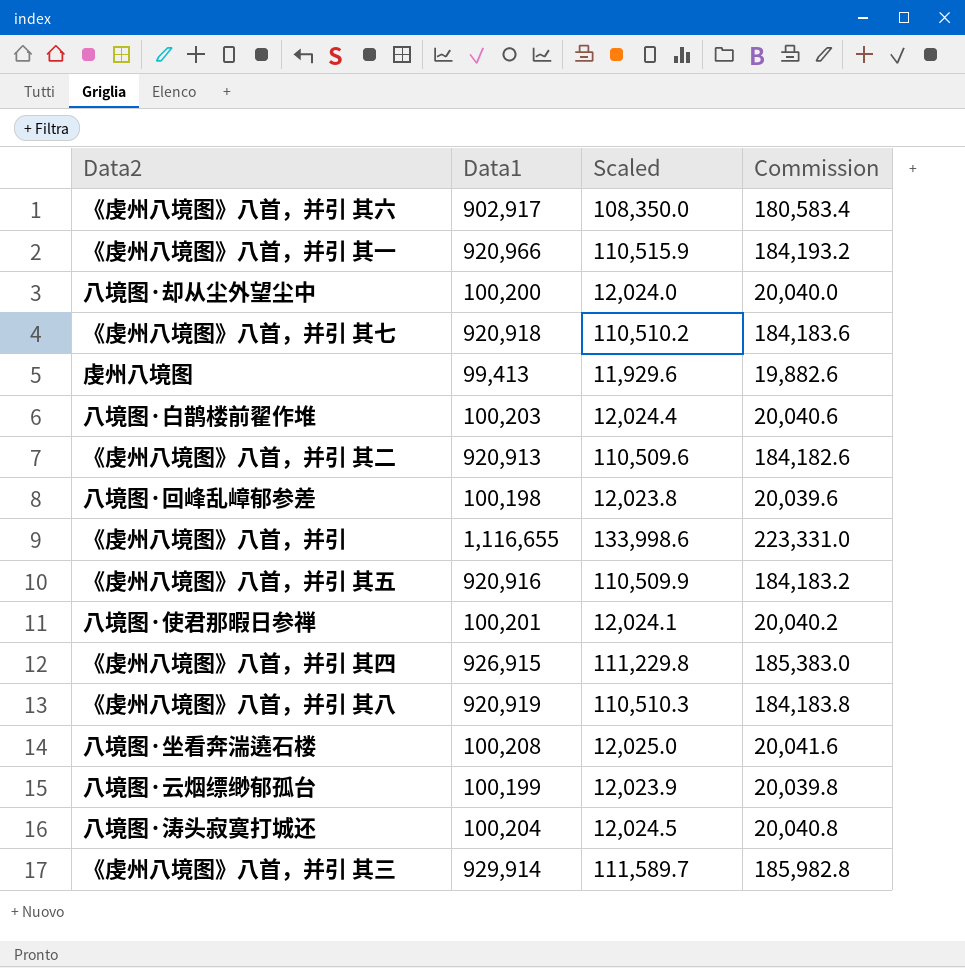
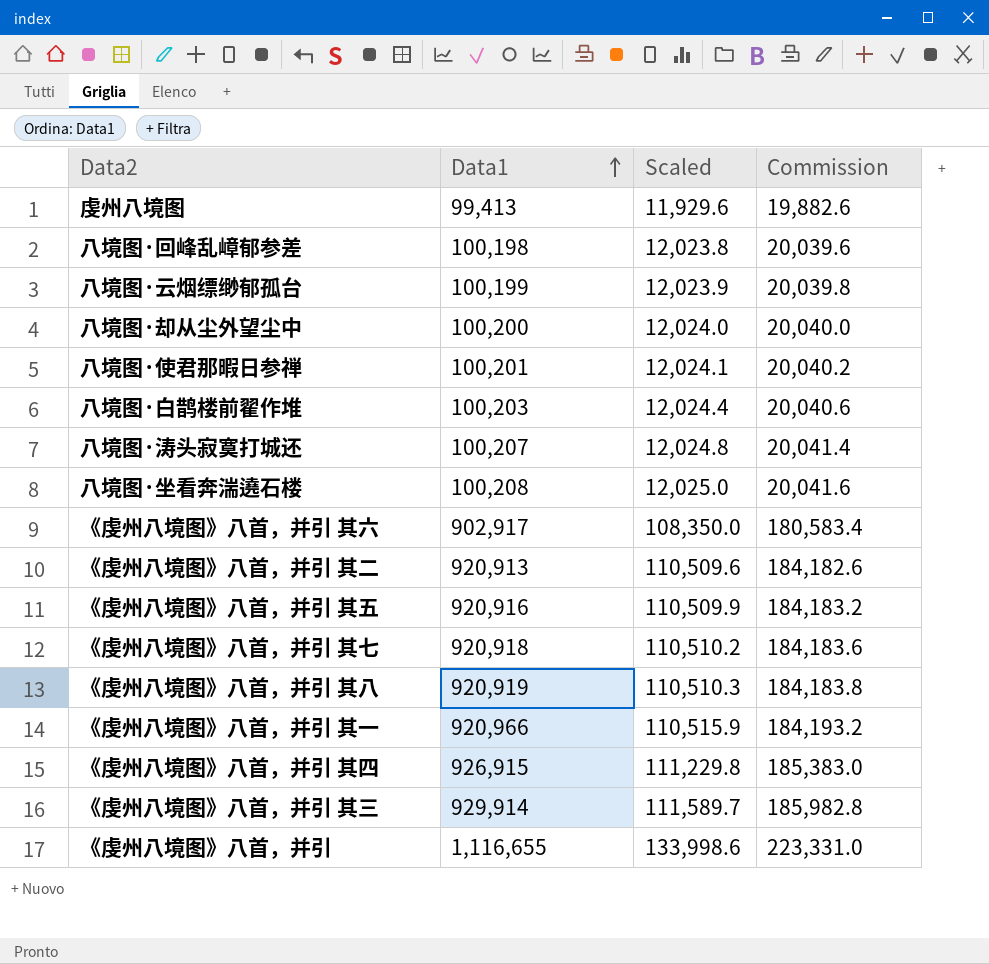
row order: none -> Data1 ascending
八境图·涛头寂寞打城还 | Data1: 100,204 -> 100,207
八境图·涛头寂寞打城还 | Scaled: 12,024.5 -> 12,024.8
八境图·涛头寂寞打城还 | Commission: 20,040.8 -> 20,041.4

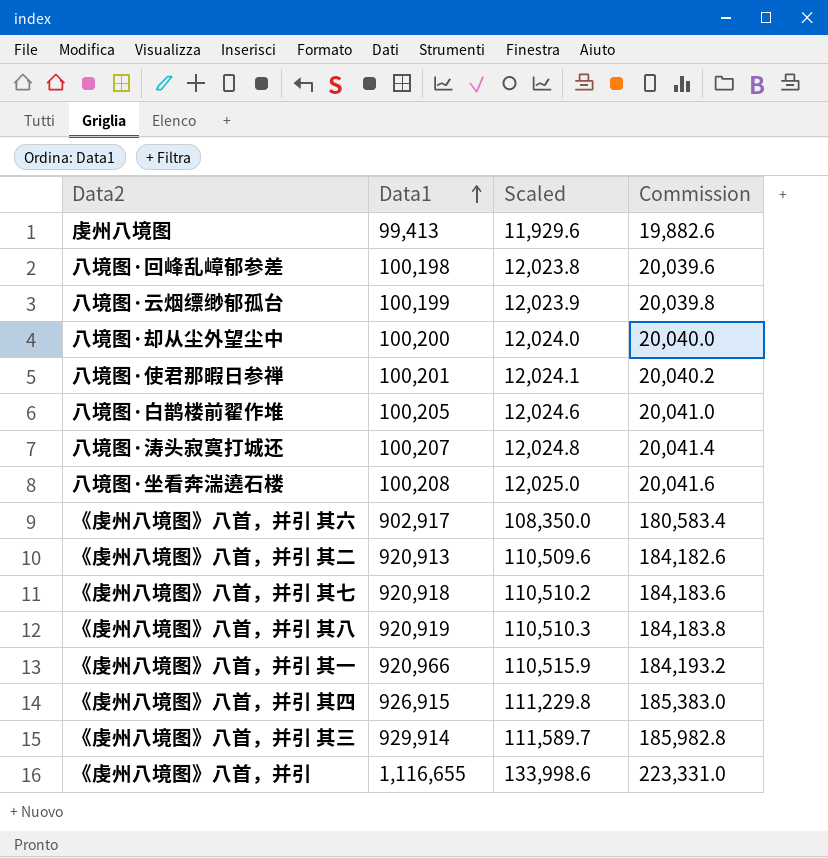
row 《虔州八境图》八首，并引 其五: 920,916 | 110,509.9 | 184,183.2 -> none
八境图·白鹊楼前翟作堆 | Data1: 100,203 -> 100,205
八境图·白鹊楼前翟作堆 | Scaled: 12,024.4 -> 12,024.6
八境图·白鹊楼前翟作堆 | Commission: 20,040.6 -> 20,041.0

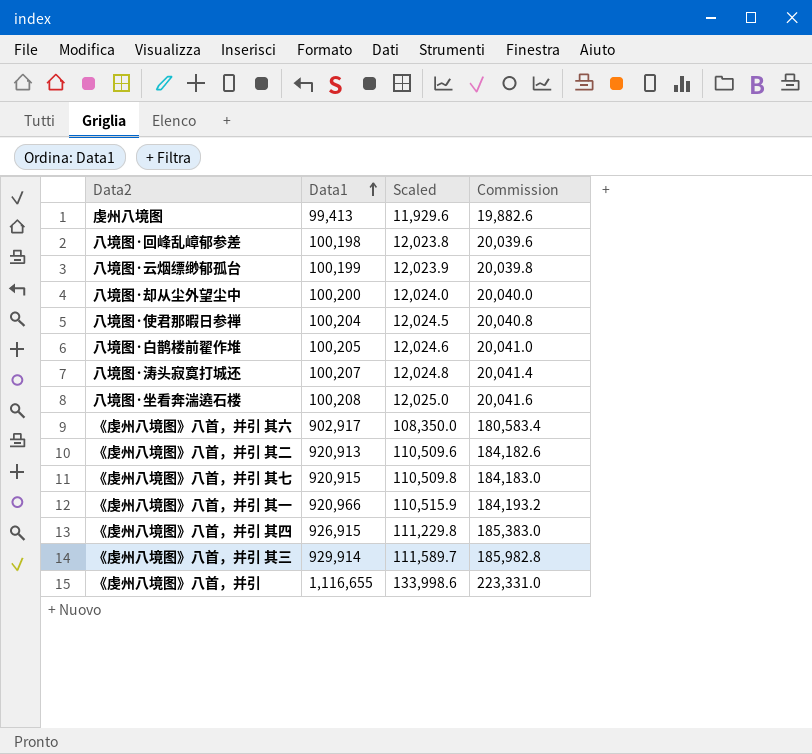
row 《虔州八境图》八首，并引 其八: 920,919 | 110,510.3 | 184,183.8 -> none
八境图·使君那暇日参禅 | Data1: 100,201 -> 100,204
八境图·使君那暇日参禅 | Scaled: 12,024.1 -> 12,024.5
八境图·使君那暇日参禅 | Commission: 20,040.2 -> 20,040.8
《虔州八境图》八首，并引 其七 | Data1: 920,918 -> 920,915
《虔州八境图》八首，并引 其七 | Scaled: 110,510.2 -> 110,509.8
《虔州八境图》八首，并引 其七 | Commission: 184,183.6 -> 184,183.0

